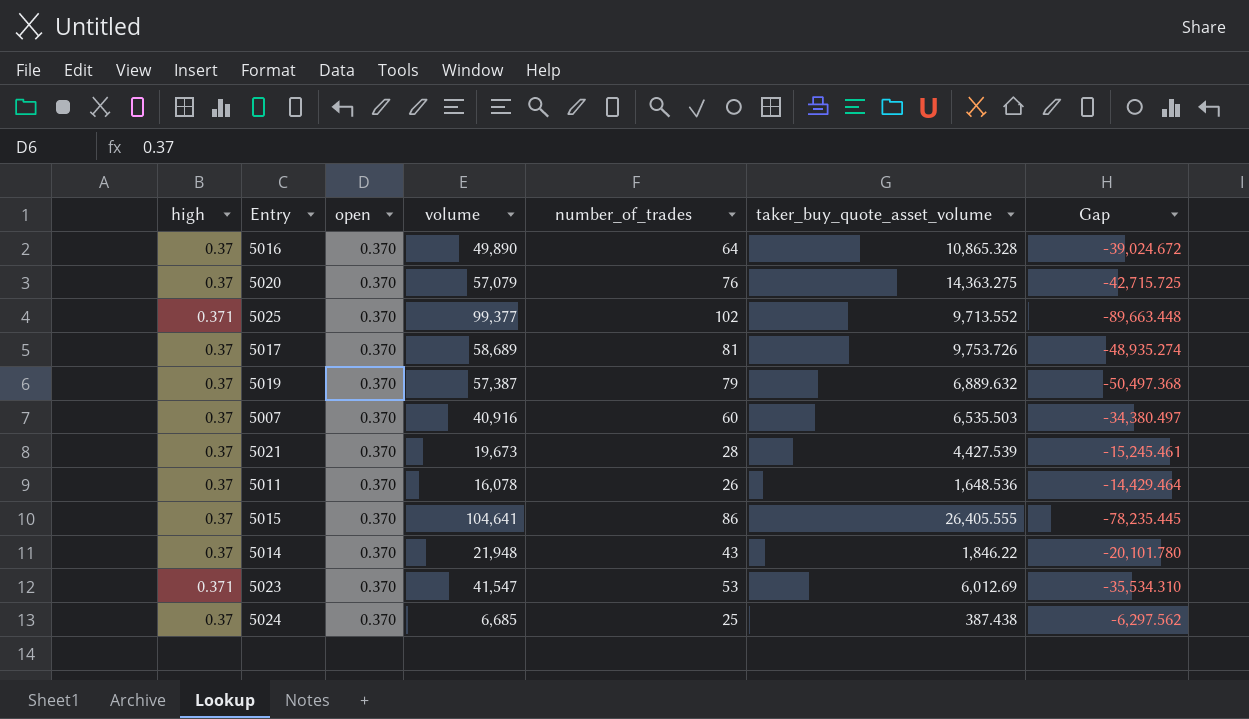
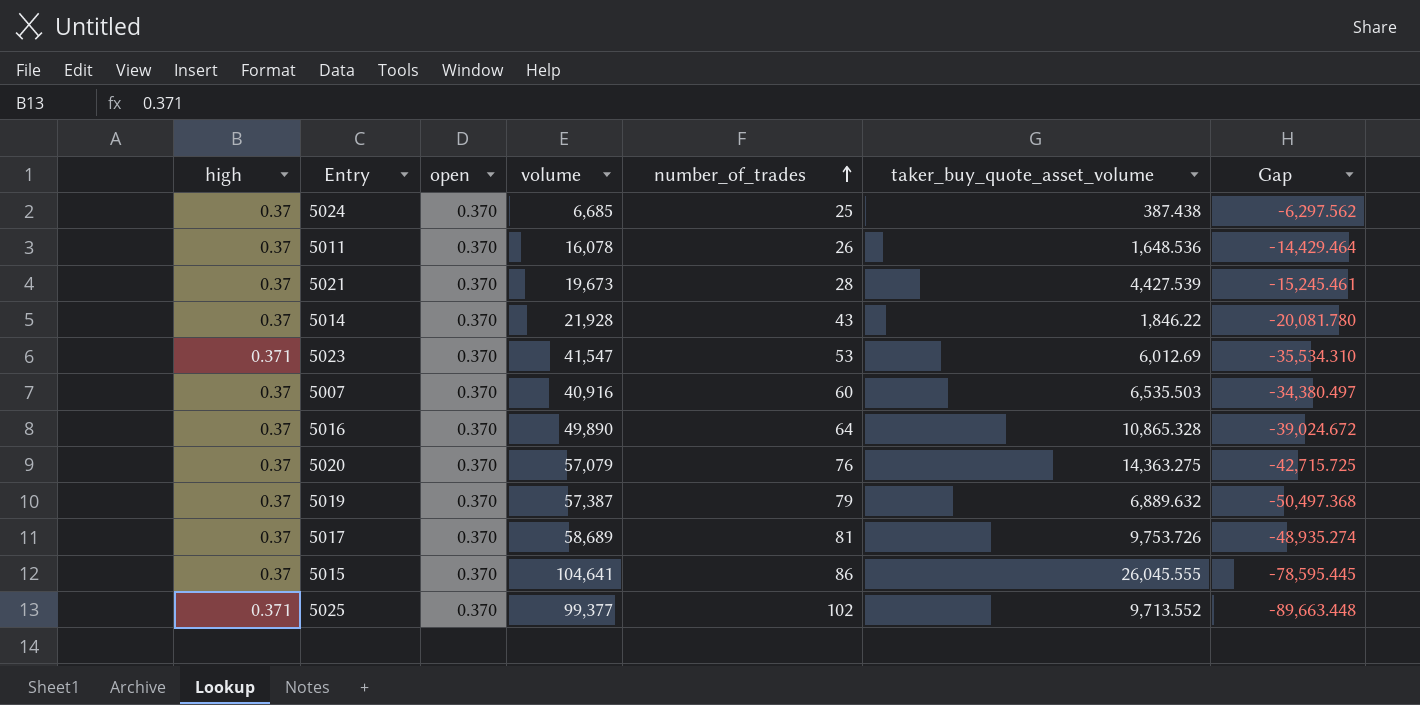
row order: none -> number_of_trades ascending
5014 | volume: 21,948 -> 21,928
5014 | Gap: -20,101.780 -> -20,081.780
5015 | taker_buy_quote_asset_volume: 26,405.555 -> 26,045.555
5015 | Gap: -78,235.445 -> -78,595.445

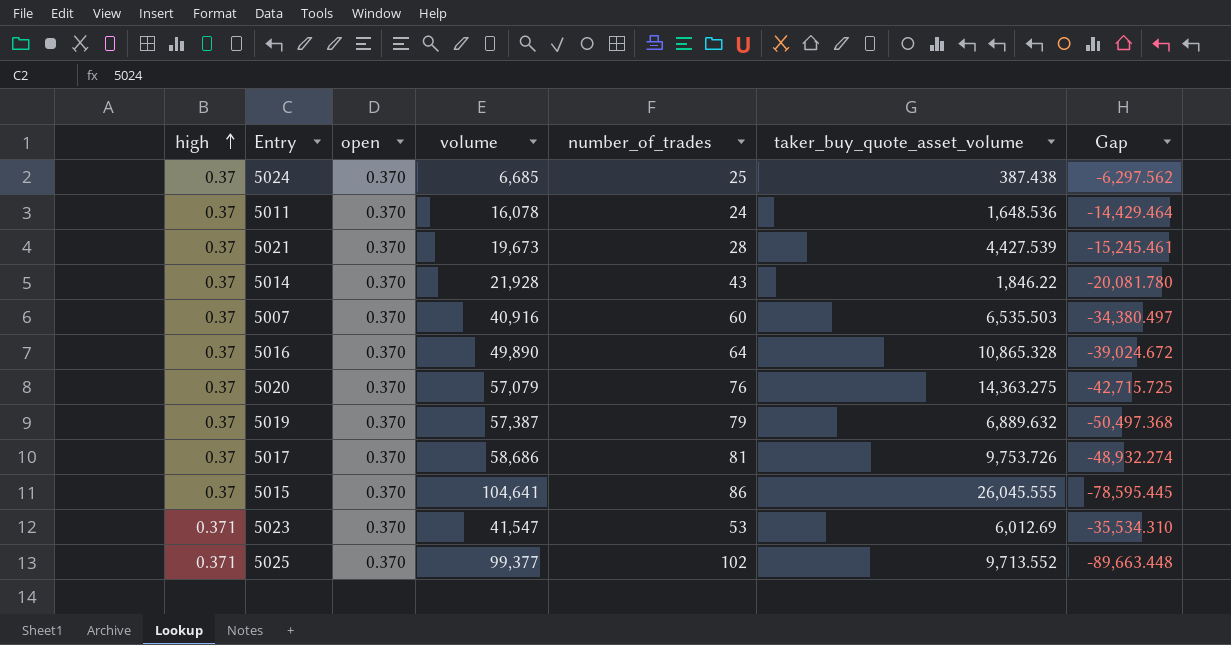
row order: number_of_trades ascending -> high ascending
5011 | number_of_trades: 26 -> 24
5017 | volume: 58,689 -> 58,686
5017 | Gap: -48,935.274 -> -48,932.274

